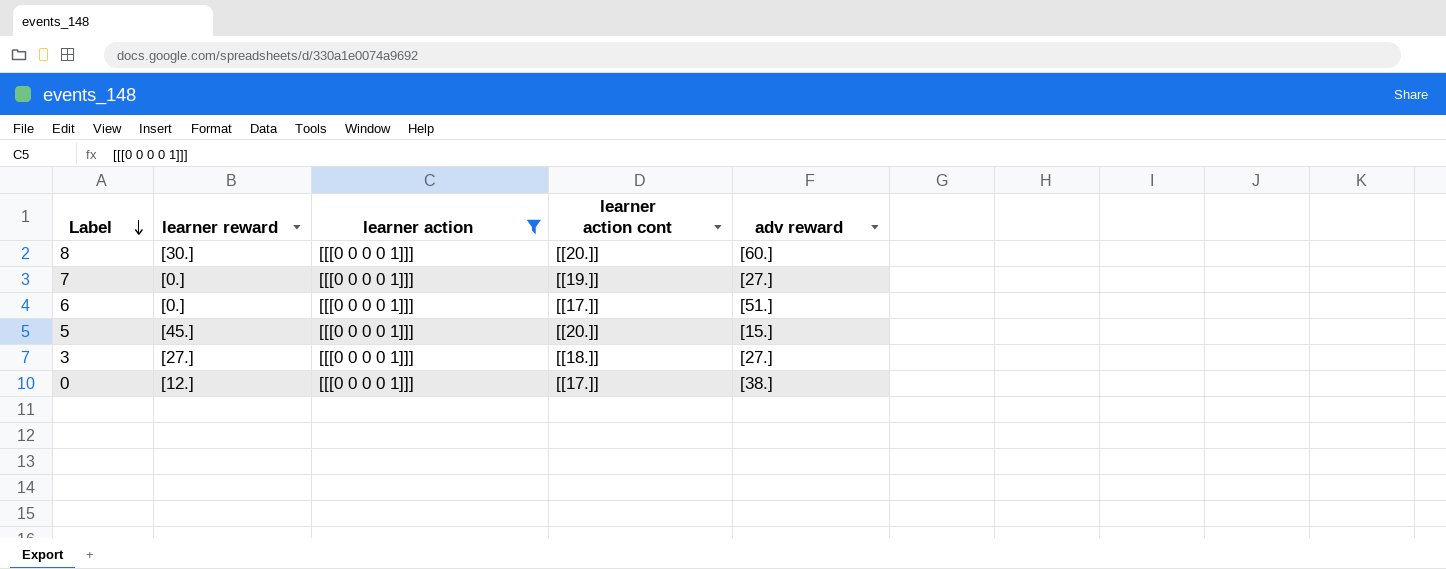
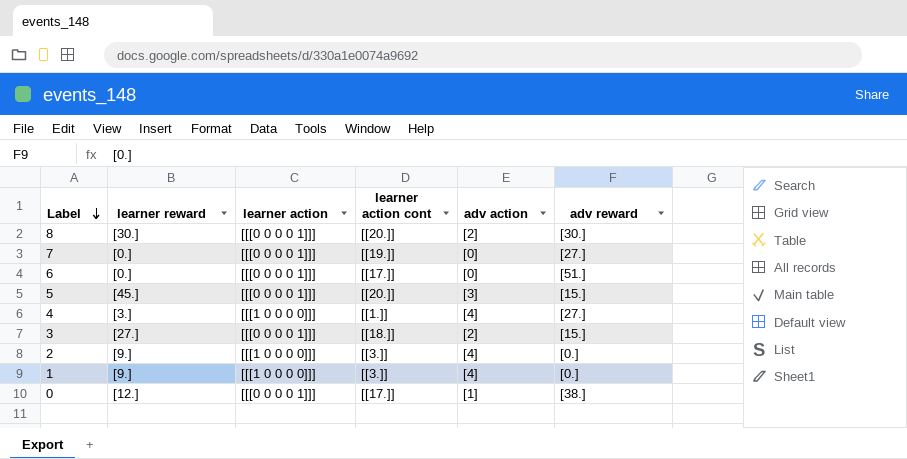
filter: learner action = [[[0 0 0 0 1]]] -> none
column adv action | position: none -> 5
8 | adv reward: [60.] -> [30.]
3 | adv reward: [27.] -> [15.]

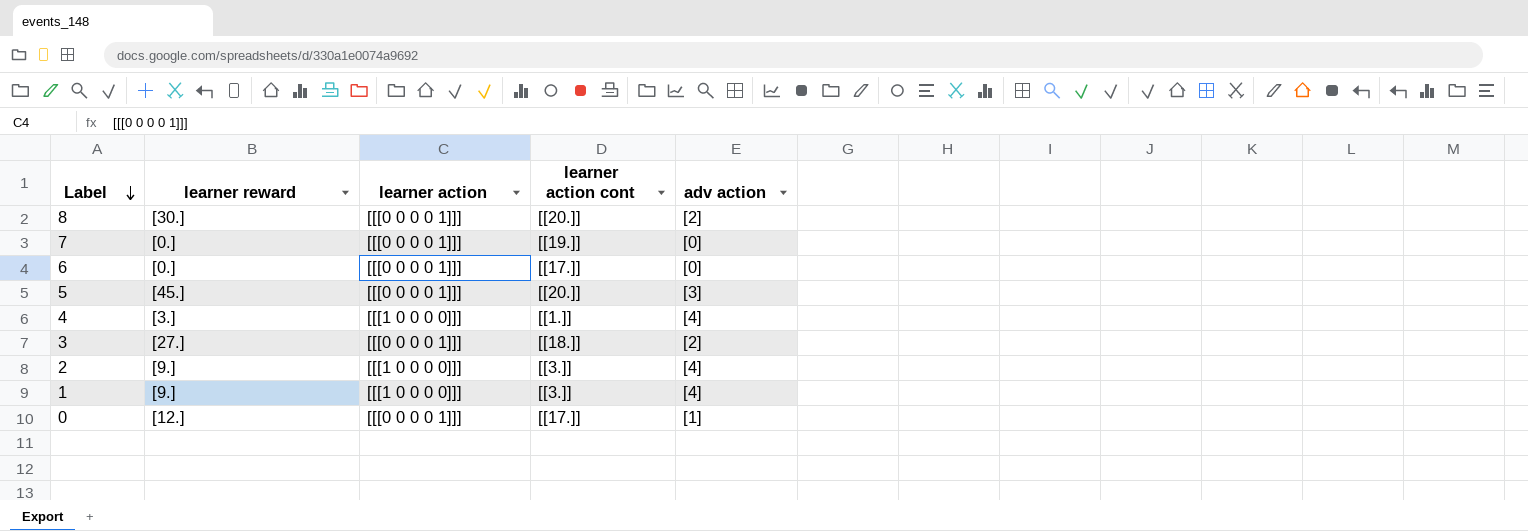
column adv reward | position: 6 -> none

